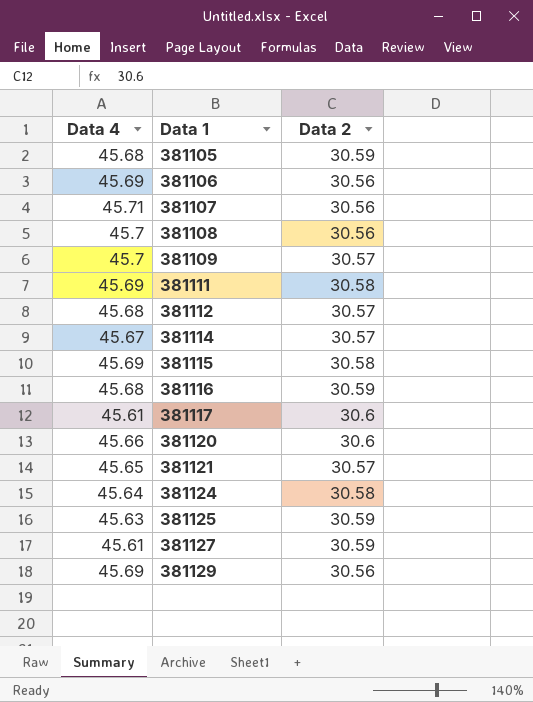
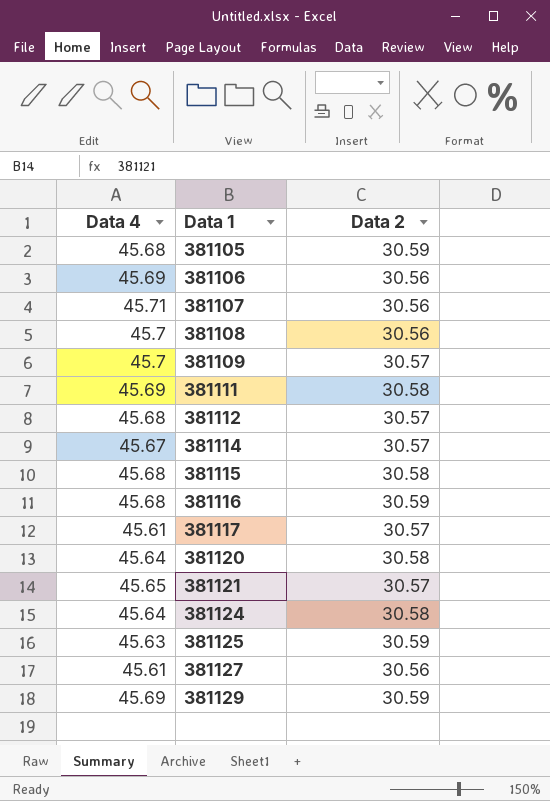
381115 | Data 4: 45.69 -> 45.68
381117 | Data 2: 30.6 -> 30.57
381120 | Data 4: 45.66 -> 45.64
381120 | Data 2: 30.6 -> 30.58
381127 | Data 2: 30.59 -> 30.56
381129 | Data 2: 30.56 -> 30.59

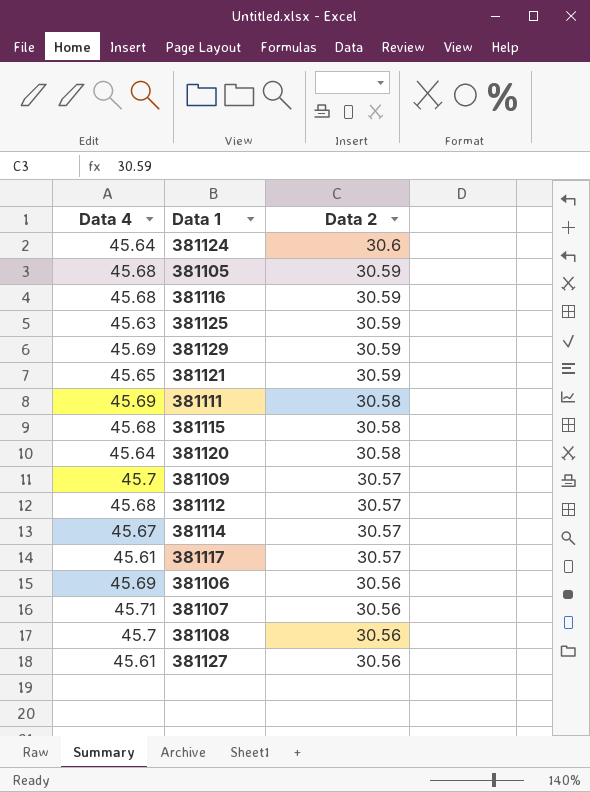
row order: Data 1 ascending -> Data 2 descending
381124 | Data 2: 30.58 -> 30.6
381121 | Data 2: 30.57 -> 30.59

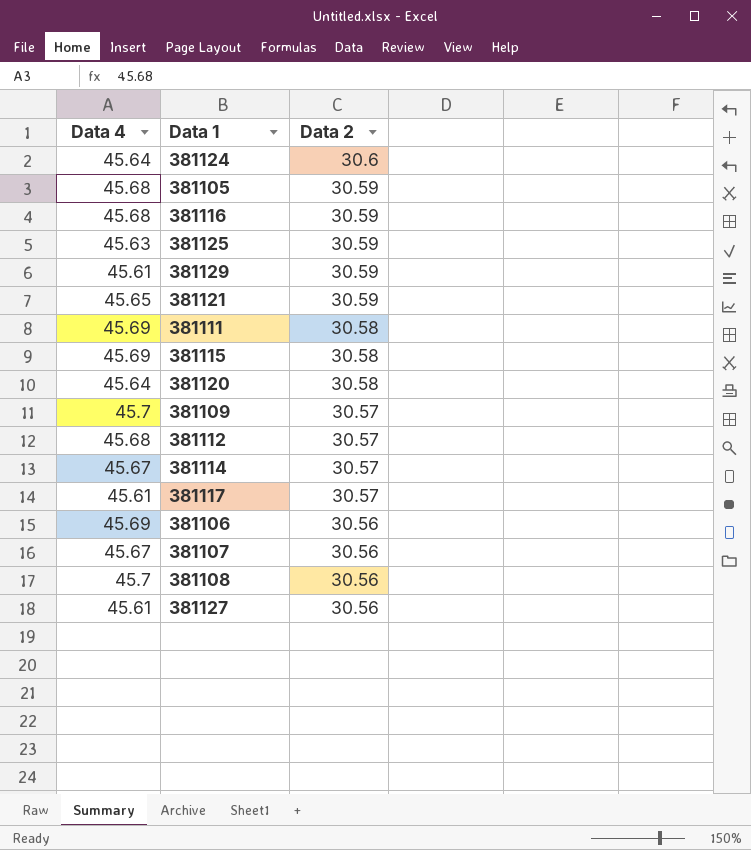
381129 | Data 4: 45.69 -> 45.61
381115 | Data 4: 45.68 -> 45.69
381107 | Data 4: 45.71 -> 45.67

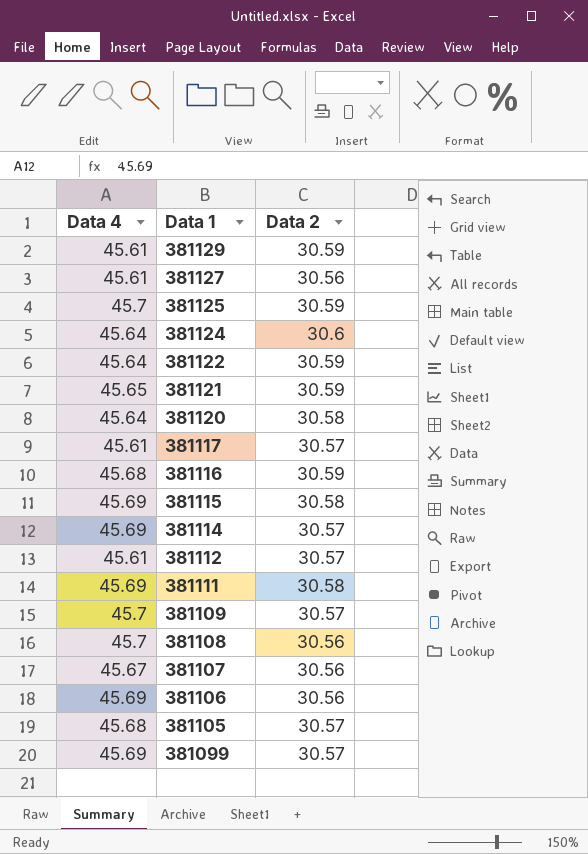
row order: Data 2 descending -> Data 1 descending
381125 | Data 4: 45.63 -> 45.7
row 381122: none -> 45.64 | 30.59
381114 | Data 4: 45.67 -> 45.69
381112 | Data 4: 45.68 -> 45.61
381105 | Data 2: 30.59 -> 30.57
row 381099: none -> 45.69 | 30.57

